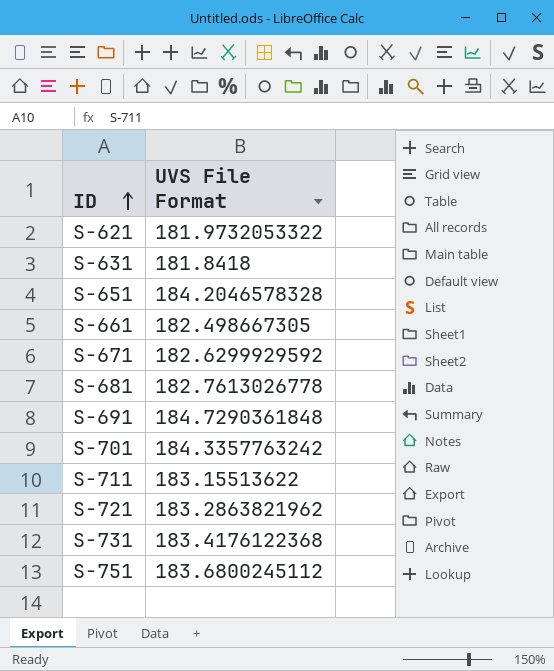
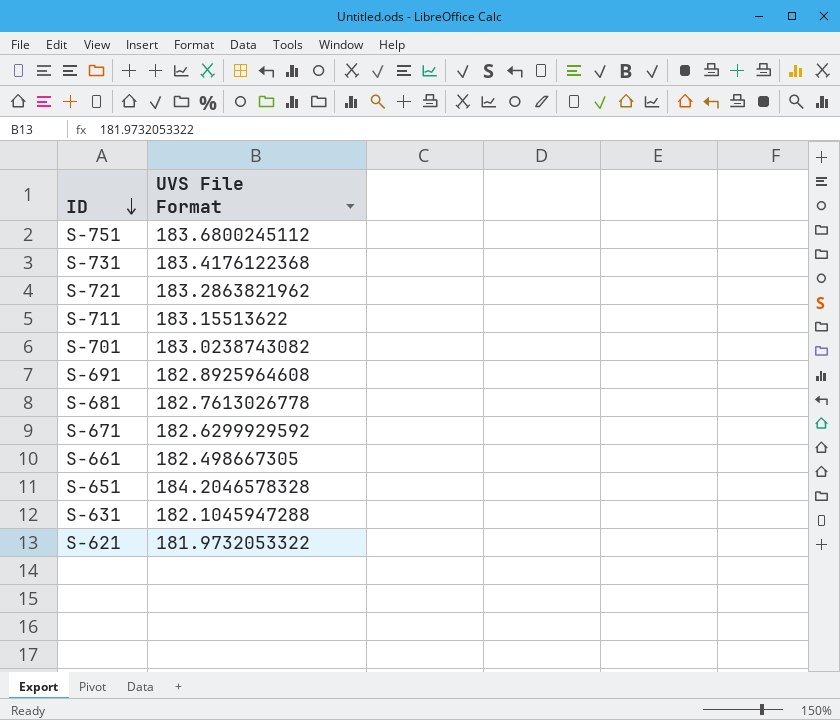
row order: ID ascending -> ID descending
S-701 | UVS File Format: 184.3357763242 -> 183.0238743082
S-691 | UVS File Format: 184.7290361848 -> 182.8925964608
S-631 | UVS File Format: 181.8418 -> 182.1045947288

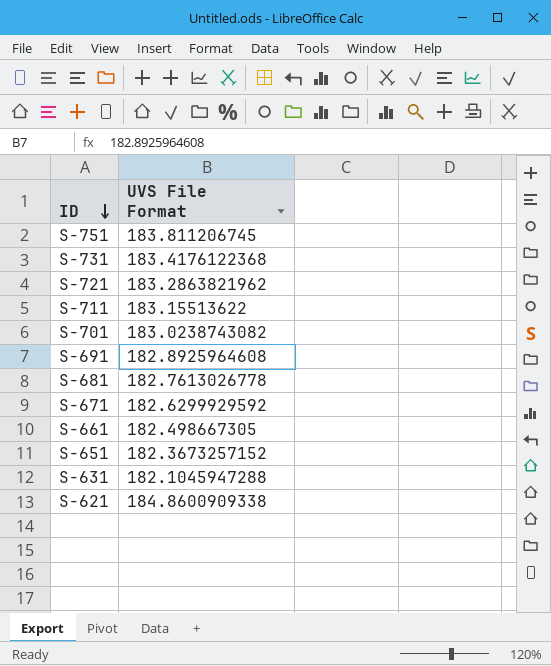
S-751 | UVS File Format: 183.6800245112 -> 183.811206745
S-651 | UVS File Format: 184.2046578328 -> 182.3673257152
S-621 | UVS File Format: 181.9732053322 -> 184.8600909338

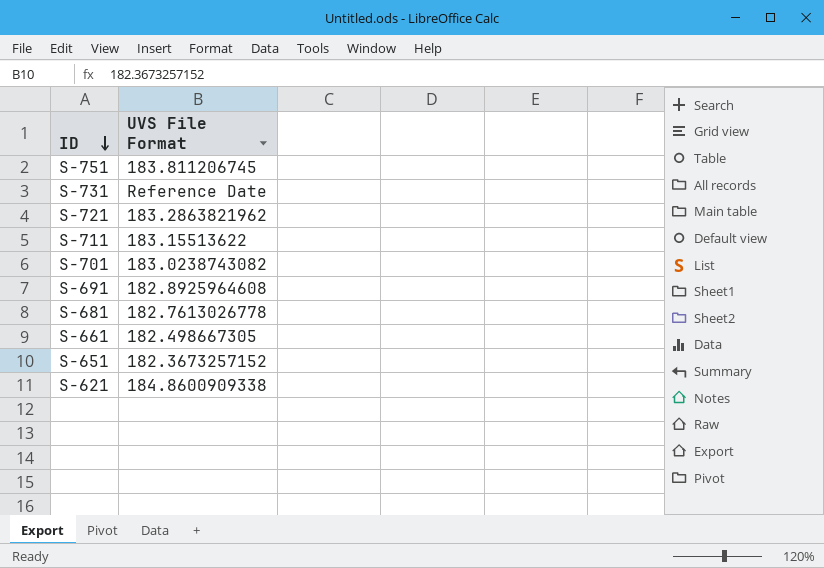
row S-671: 182.6299929592 -> none
row S-631: 182.1045947288 -> none
S-731 | UVS File Format: 183.4176122368 -> Reference Date

